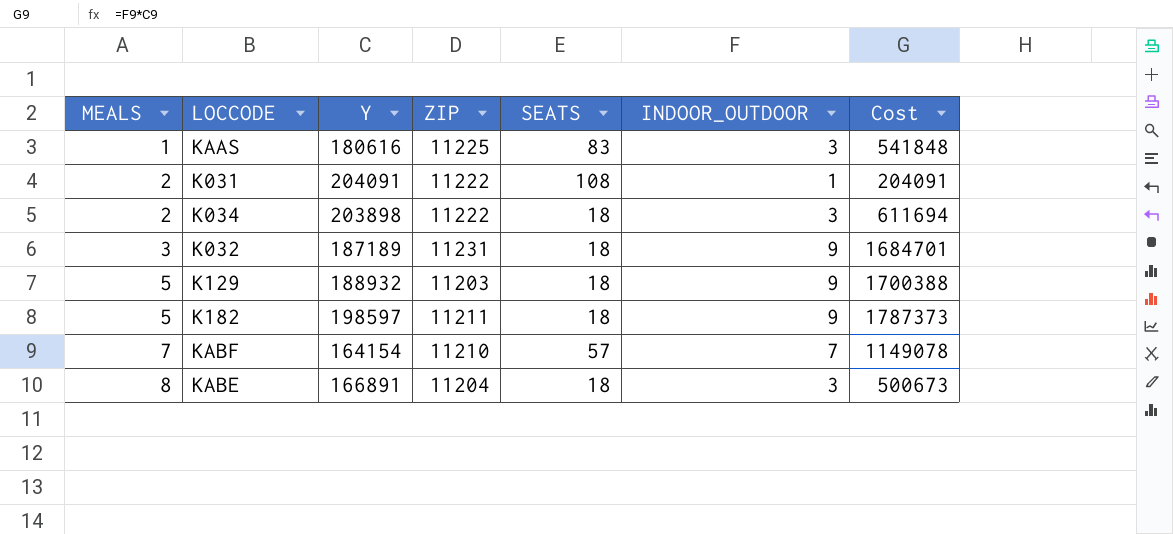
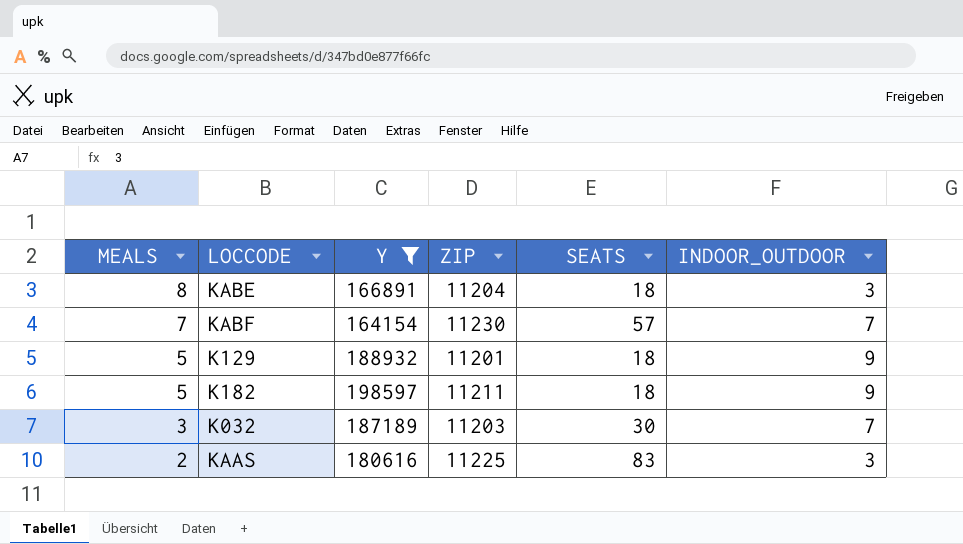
filter: none -> Y <= 198597
row order: MEALS ascending -> MEALS descending
column Cost | formula: [Y] * [INDOOR_OUTDOOR] -> none
KABF | ZIP: 11210 -> 11230
K129 | ZIP: 11203 -> 11201
K032 | ZIP: 11231 -> 11203
K032 | SEATS: 18 -> 30
K032 | INDOOR_OUTDOOR: 9 -> 7
KAAS | MEALS: 1 -> 2

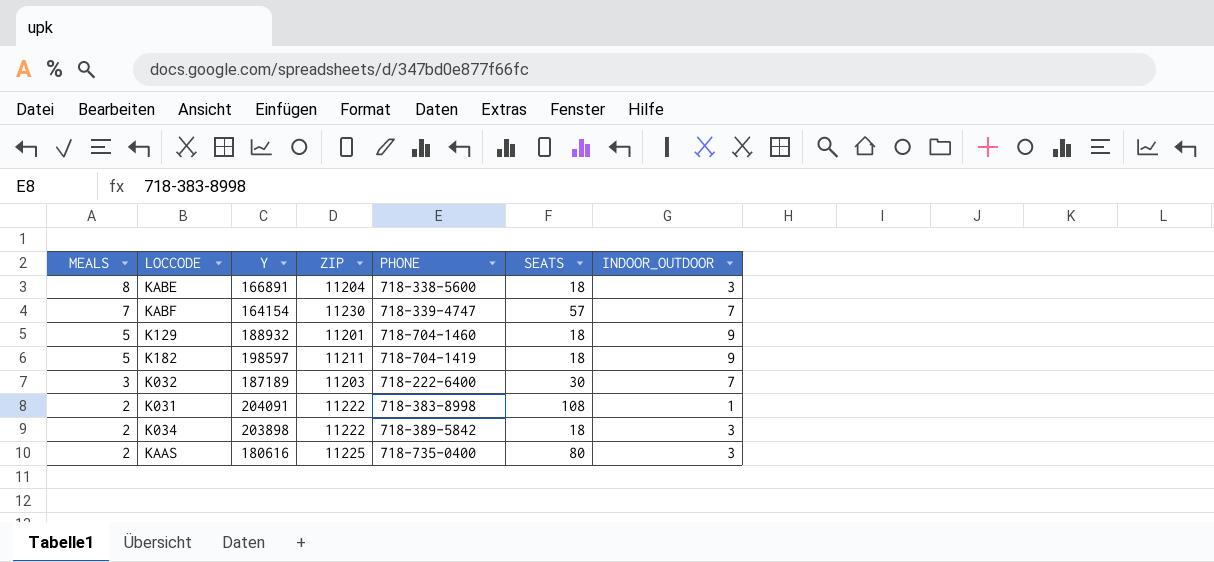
filter: Y <= 198597 -> none
column PHONE | position: none -> 5
KAAS | SEATS: 83 -> 80

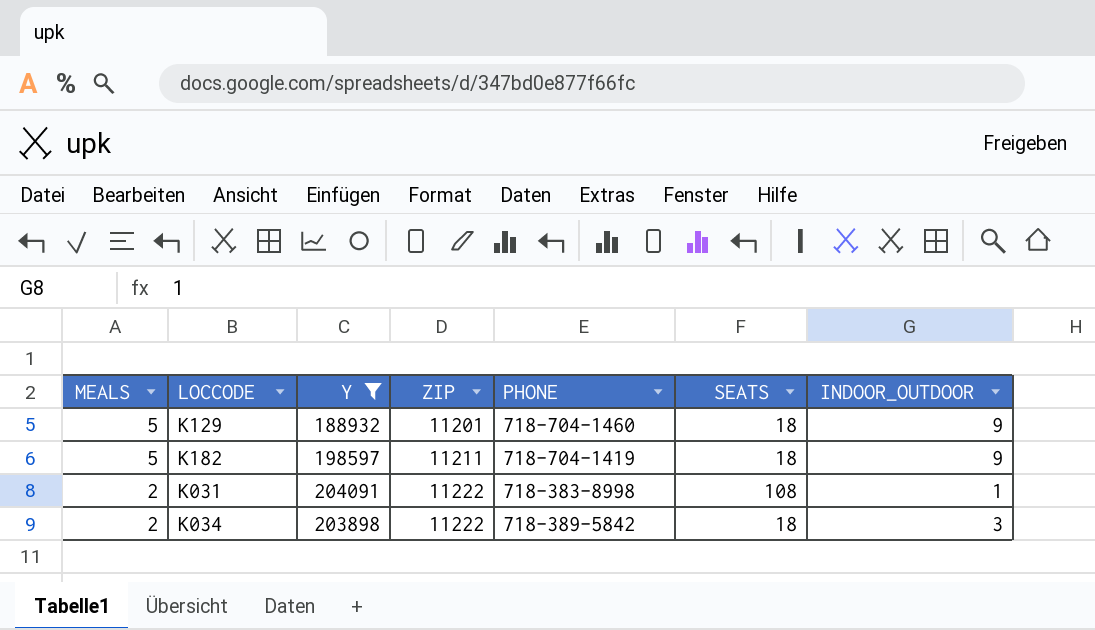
filter: none -> Y >= 188932

